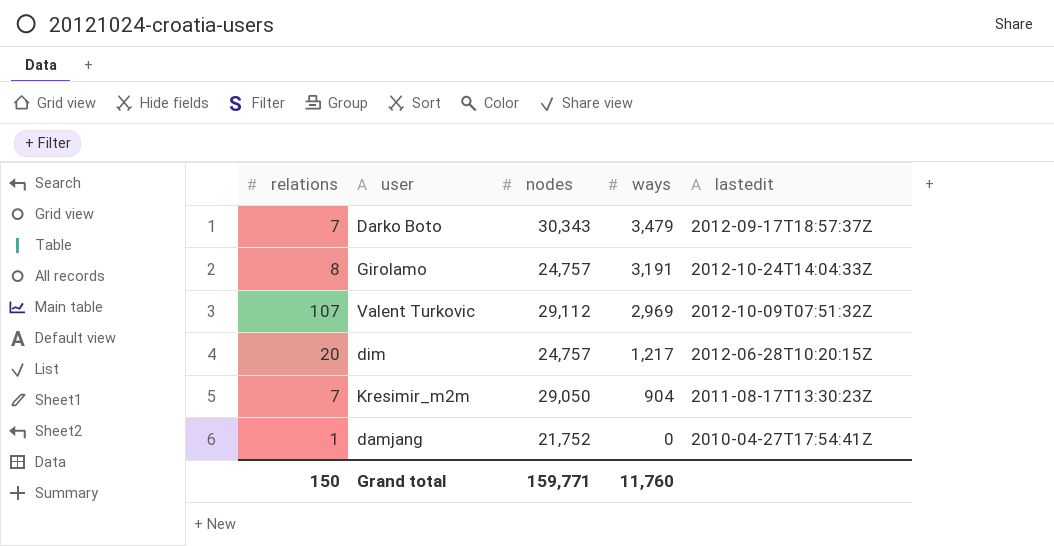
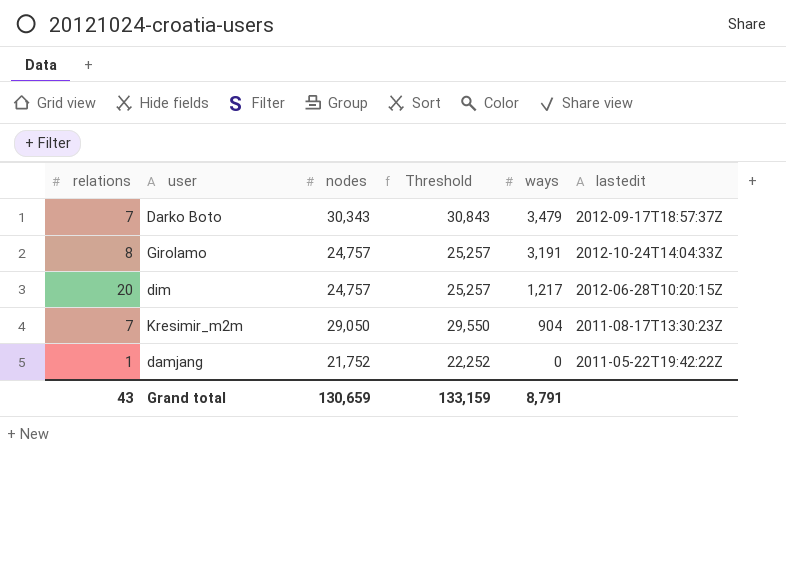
column Threshold | formula: none -> [nodes] + 500
row Valent Turkovic: 107 | 29,112 | 2,969 | 2012-10-09T07:51:32Z -> none
damjang | lastedit: 2010-04-27T17:54:41Z -> 2011-05-22T19:42:22Z
Grand total | relations: 150 -> 43
Grand total | nodes: 159,771 -> 130,659
Grand total | ways: 11,760 -> 8,791

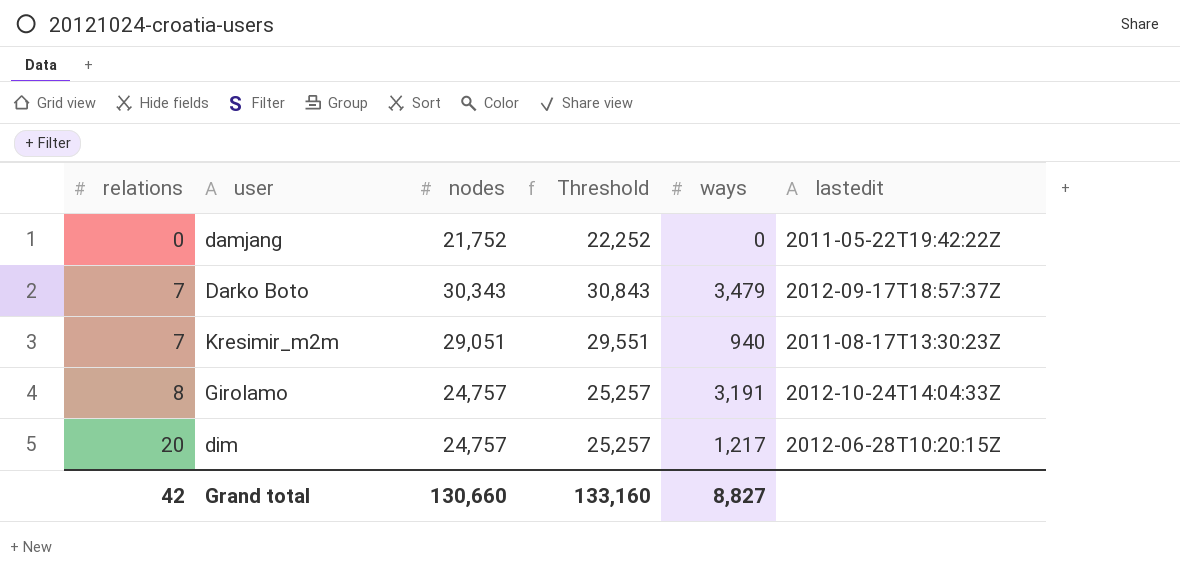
row order: ways descending -> relations ascending
damjang | relations: 1 -> 0
Kresimir_m2m | nodes: 29,050 -> 29,051
Kresimir_m2m | Threshold: 29,550 -> 29,551
Kresimir_m2m | ways: 904 -> 940
Grand total | relations: 43 -> 42
Grand total | nodes: 130,659 -> 130,660
Grand total | Threshold: 133,159 -> 133,160
Grand total | ways: 8,791 -> 8,827

